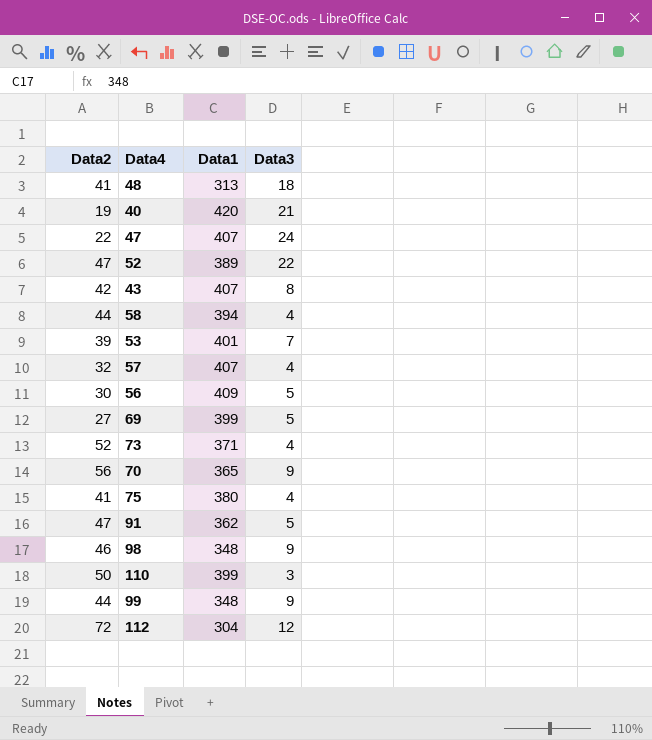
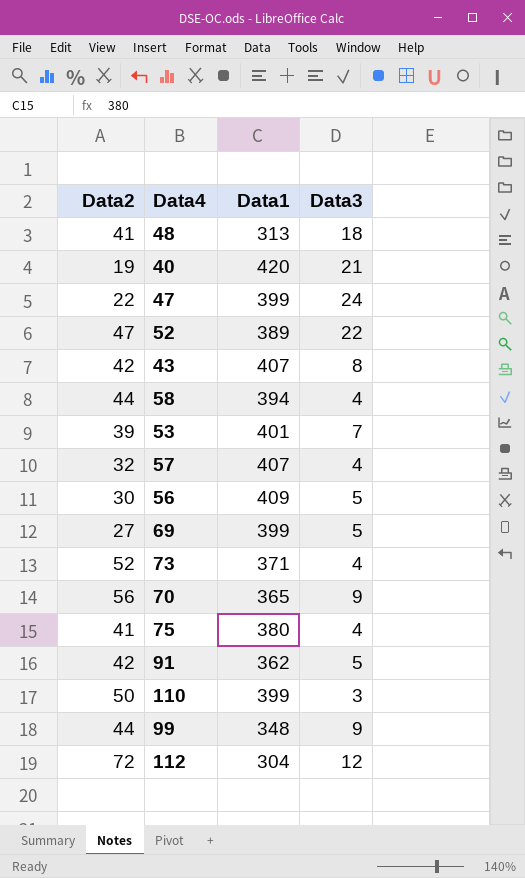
row 98: 46 | 348 | 9 -> none
47 | Data1: 407 -> 399
91 | Data2: 47 -> 42

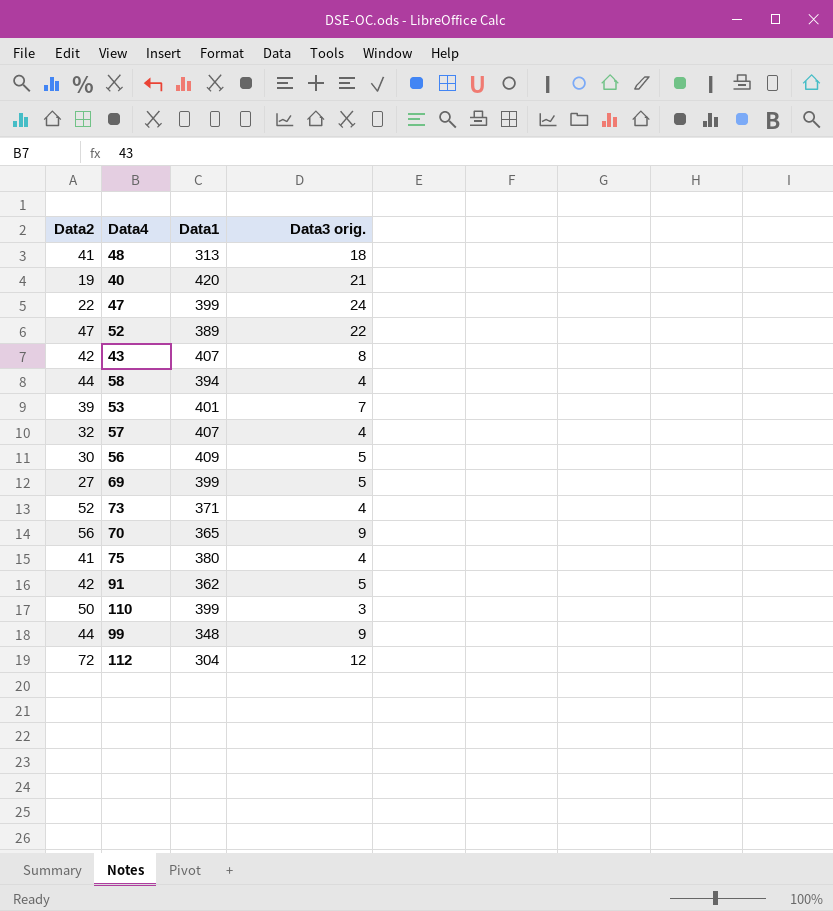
column name: Data3 -> Data3 orig.

